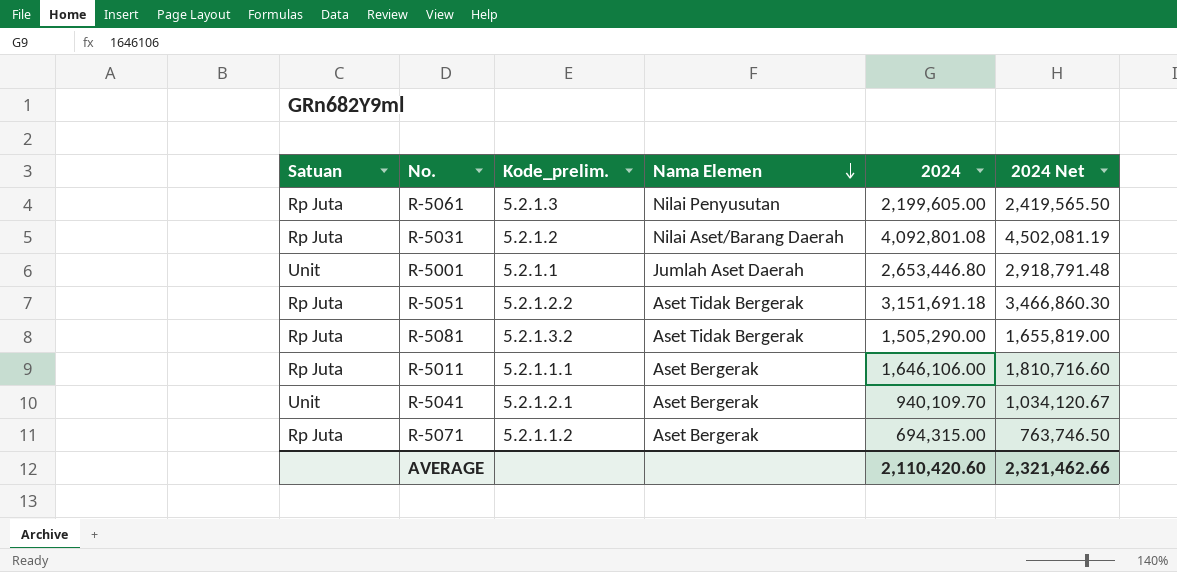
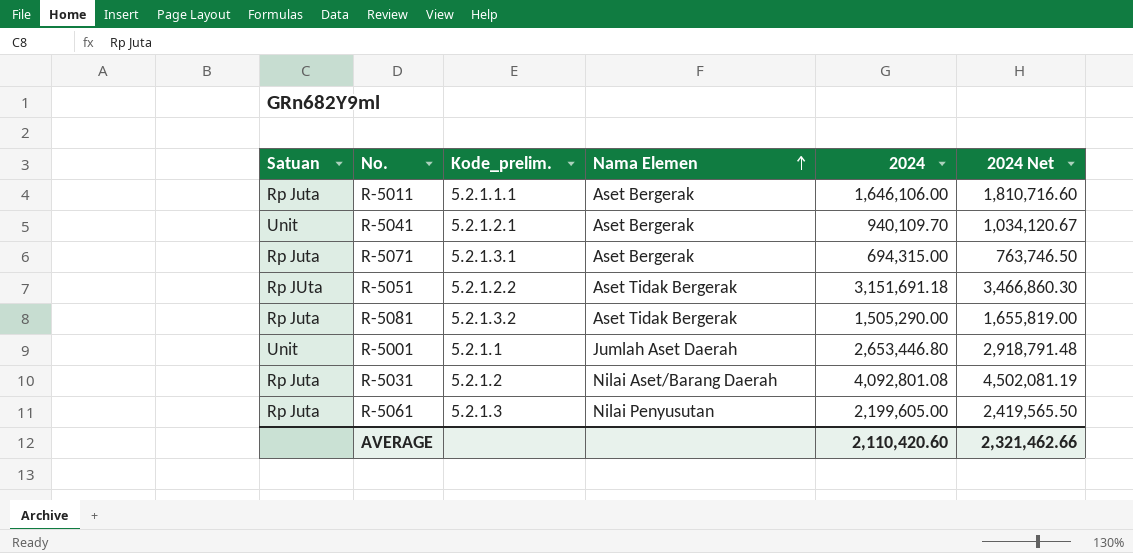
row order: Nama Elemen descending -> Nama Elemen ascending
R-5071 | Kode_prelim.: 5.2.1.1.2 -> 5.2.1.3.1
R-5051 | Satuan: Rp Juta -> Rp JUta

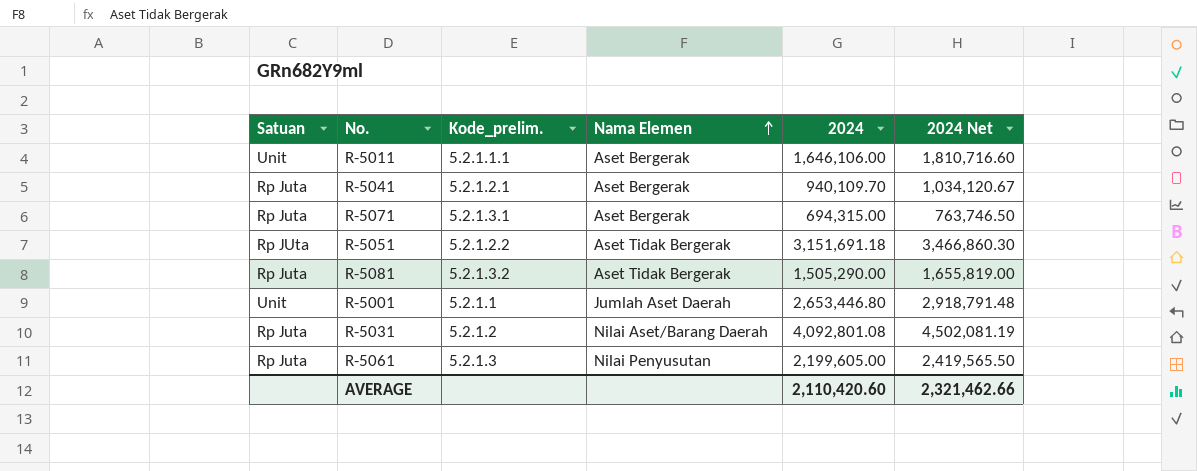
R-5011 | Satuan: Rp Juta -> Unit
R-5041 | Satuan: Unit -> Rp Juta

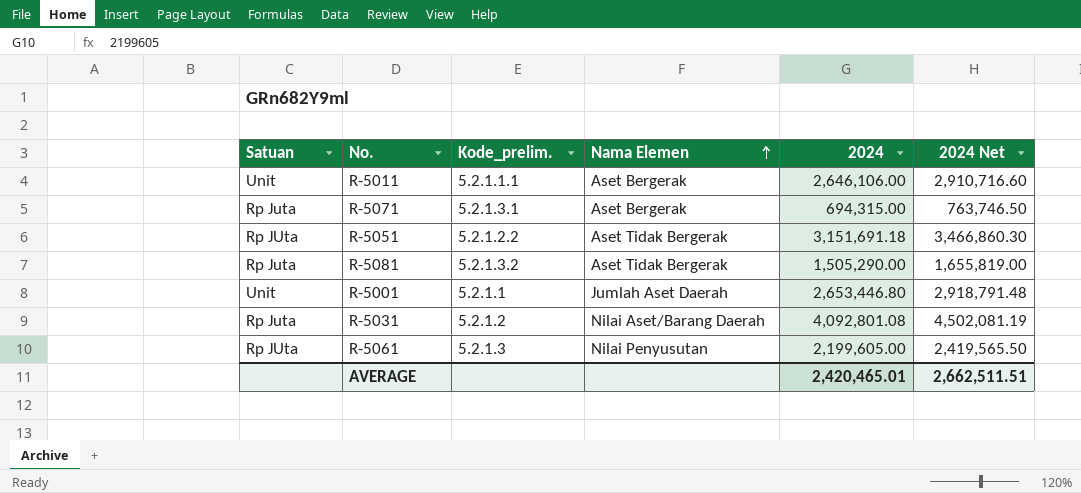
row R-5041: Rp Juta | 5.2.1.2.1 | Aset Bergerak | 940,109.70 | 1,034,120.67 -> none
R-5011 | 2024: 1,646,106.00 -> 2,646,106.00
R-5011 | 2024 Net: 1,810,716.60 -> 2,910,716.60
R-5061 | Satuan: Rp Juta -> Rp JUta
AVERAGE | 2024: 2,110,420.60 -> 2,420,465.01
AVERAGE | 2024 Net: 2,321,462.66 -> 2,662,511.51

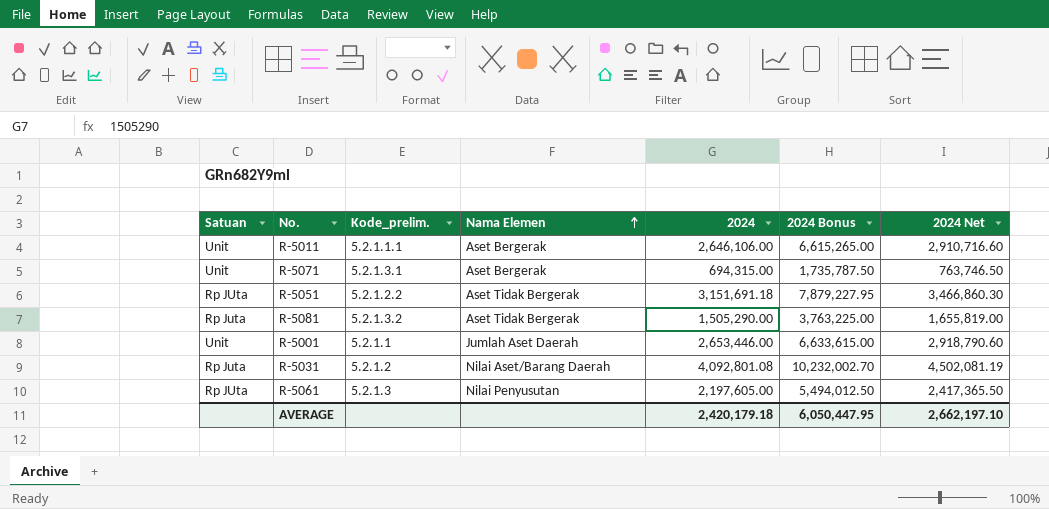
column 2024 Bonus | formula: none -> [2024] * 2.5
R-5071 | Satuan: Rp Juta -> Unit
R-5001 | 2024: 2,653,446.80 -> 2,653,446.00
R-5001 | 2024 Net: 2,918,791.48 -> 2,918,790.60
R-5061 | 2024: 2,199,605.00 -> 2,197,605.00
R-5061 | 2024 Net: 2,419,565.50 -> 2,417,365.50
AVERAGE | 2024: 2,420,465.01 -> 2,420,179.18
AVERAGE | 2024 Net: 2,662,511.51 -> 2,662,197.10

